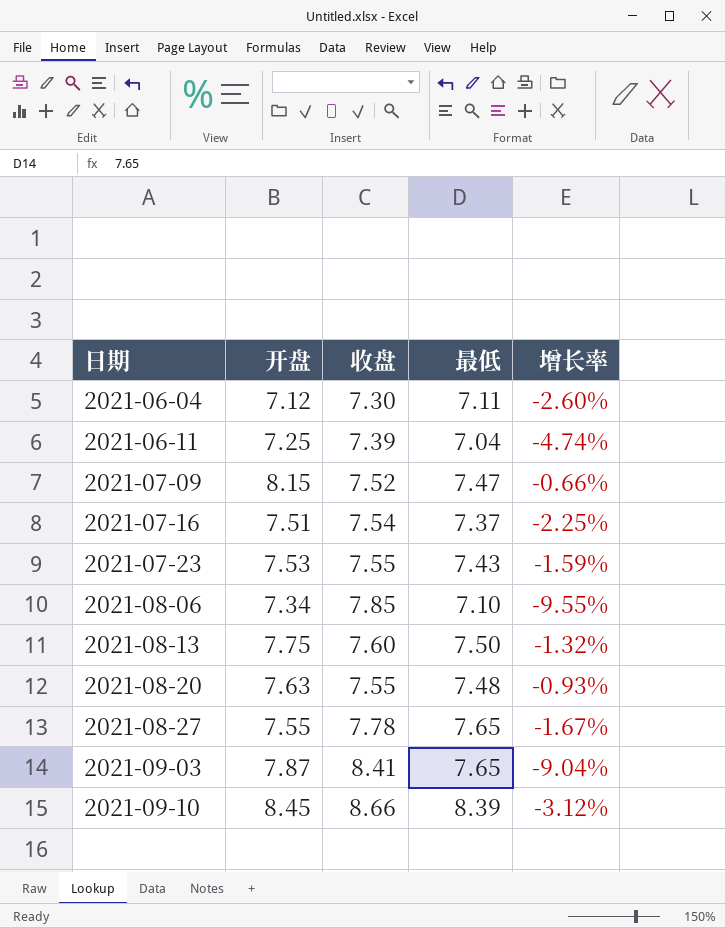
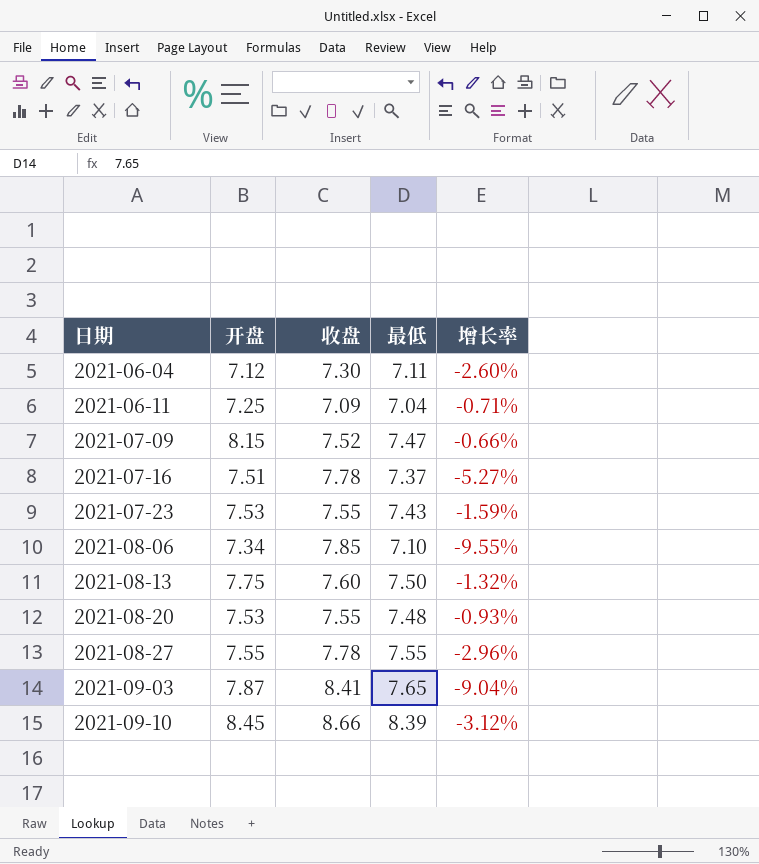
2021-06-11 | 收盘: 7.39 -> 7.09
2021-06-11 | 增长率: -4.74% -> -0.71%
2021-07-16 | 收盘: 7.54 -> 7.78
2021-07-16 | 增长率: -2.25% -> -5.27%
2021-08-20 | 开盘: 7.63 -> 7.53
2021-08-27 | 最低: 7.65 -> 7.55
2021-08-27 | 增长率: -1.67% -> -2.96%

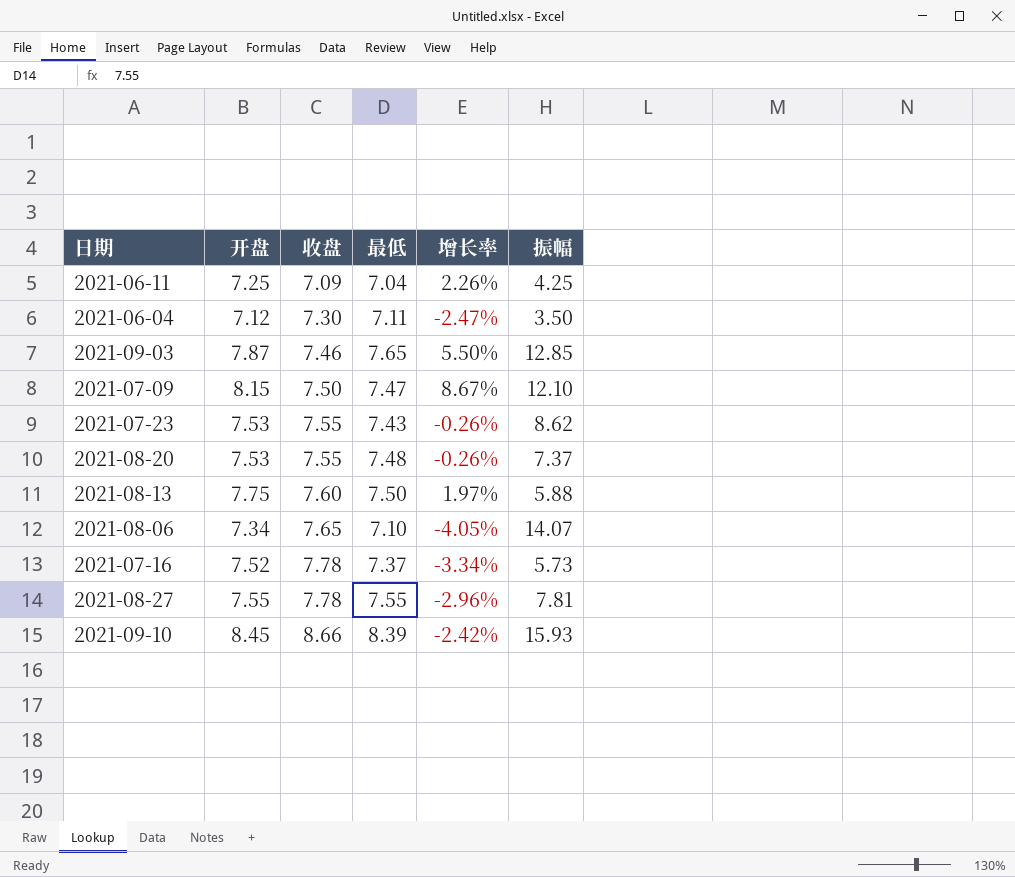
row order: 日期 ascending -> 收盘 ascending
column 增长率 | formula: ([最低] - [收盘]) / [收盘] -> ([开盘] - [收盘]) / [收盘]
column 振幅 | position: none -> 6
2021-09-03 | 收盘: 8.41 -> 7.46
2021-07-09 | 收盘: 7.52 -> 7.50
2021-08-06 | 收盘: 7.85 -> 7.65
2021-07-16 | 开盘: 7.51 -> 7.52

